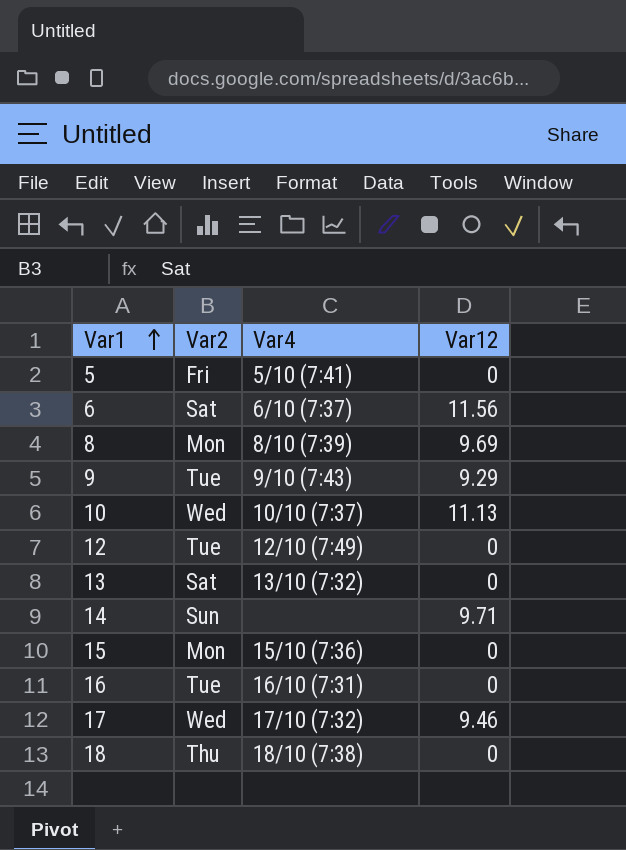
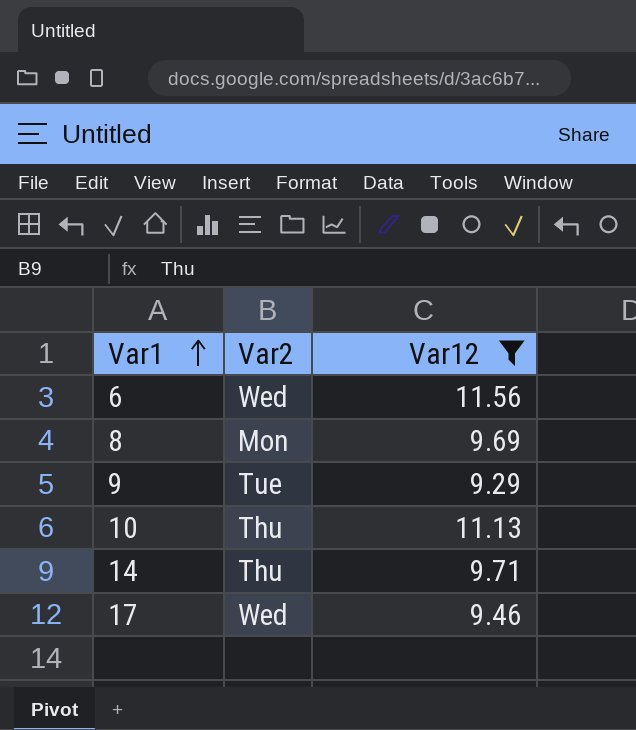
filter: none -> Var12 != 0
column Var4 | position: 3 -> none
6 | Var2: Sat -> Wed
10 | Var2: Wed -> Thu
14 | Var2: Sun -> Thu

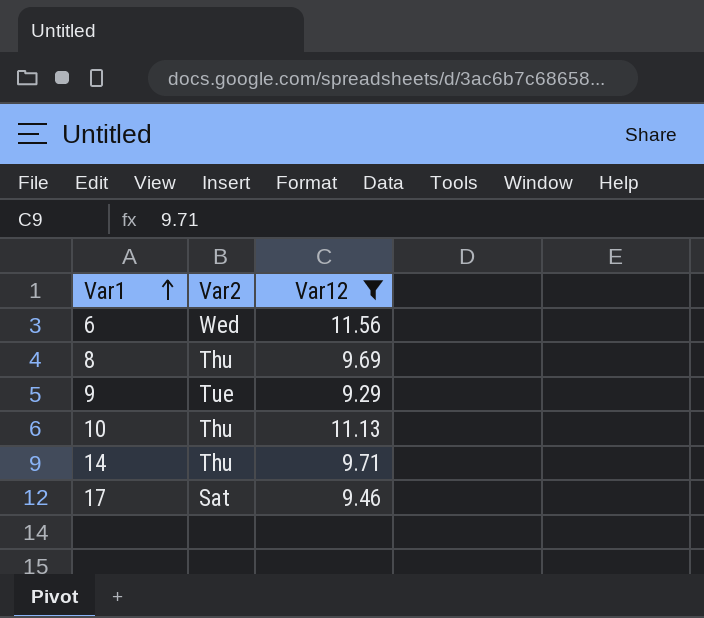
8 | Var2: Mon -> Thu
17 | Var2: Wed -> Sat

